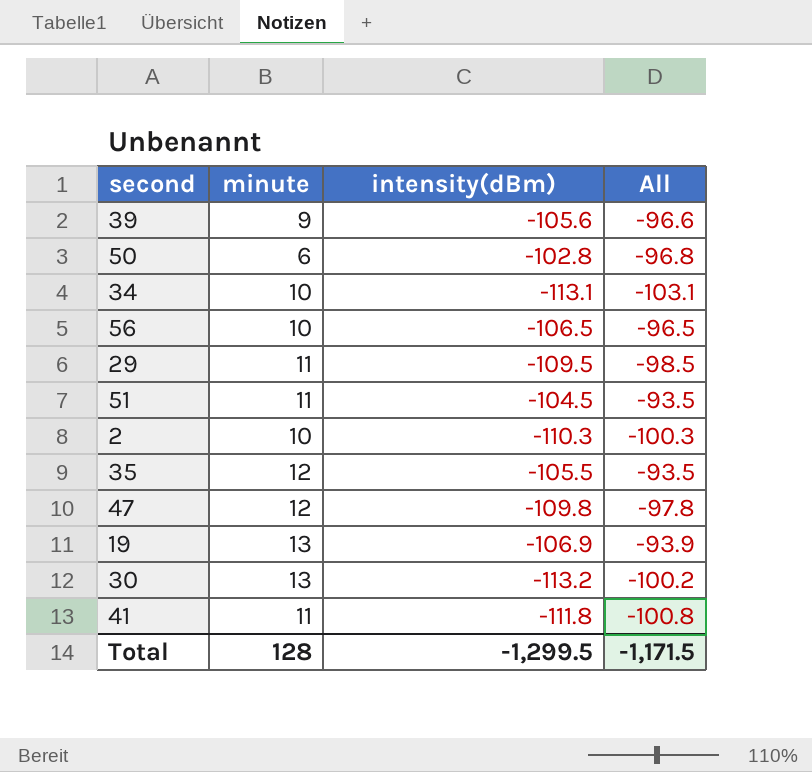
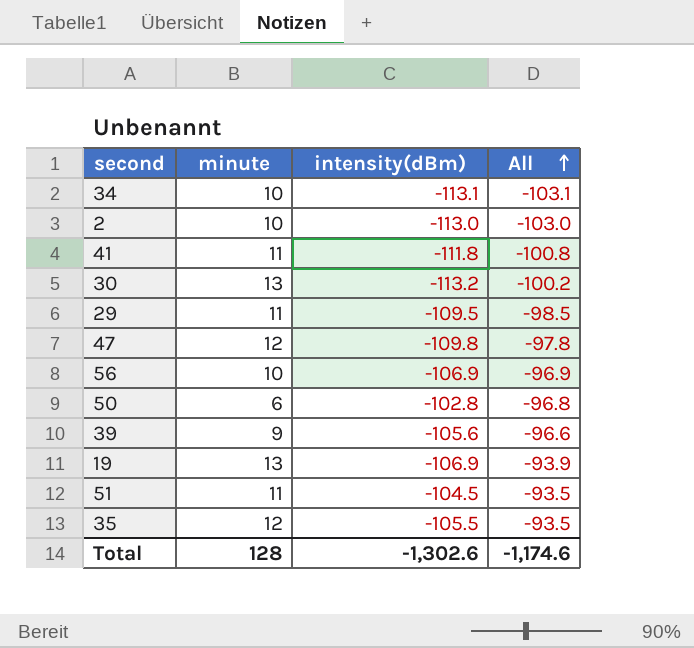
row order: none -> All ascending
2 | intensity(dBm): -110.3 -> -113.0
2 | All: -100.3 -> -103.0
56 | intensity(dBm): -106.5 -> -106.9
56 | All: -96.5 -> -96.9
Total | intensity(dBm): -1,299.5 -> -1,302.6
Total | All: -1,171.5 -> -1,174.6

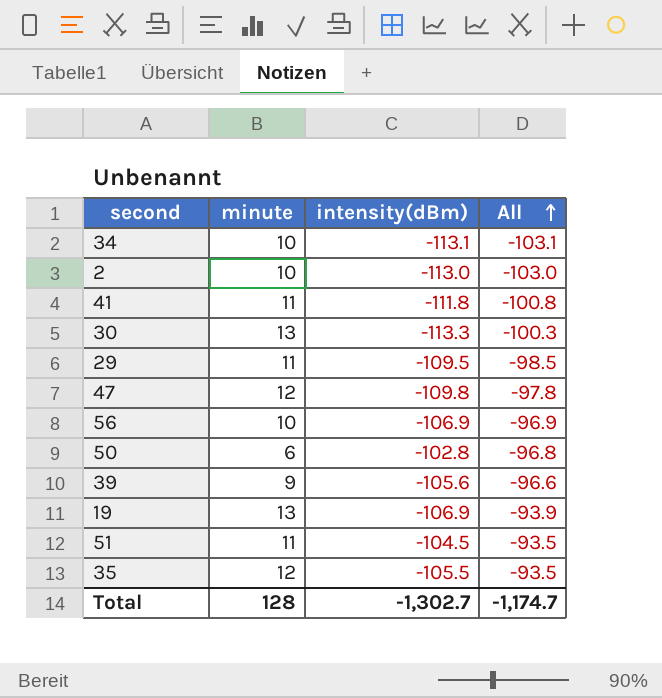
30 | intensity(dBm): -113.2 -> -113.3
30 | All: -100.2 -> -100.3
Total | intensity(dBm): -1,302.6 -> -1,302.7
Total | All: -1,174.6 -> -1,174.7

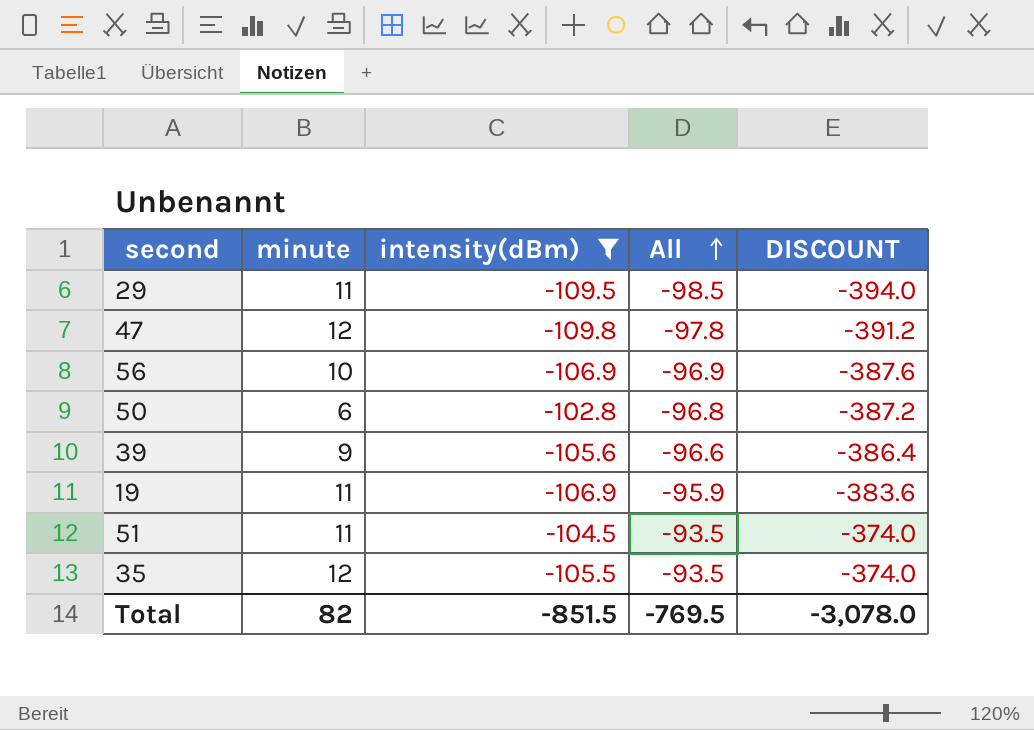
filter: none -> intensity(dBm) >= -109.8
column DISCOUNT | formula: none -> [All] * 4
19 | minute: 13 -> 11
19 | All: -93.9 -> -95.9
Total | minute: 128 -> 82
Total | intensity(dBm): -1,302.7 -> -851.5
Total | All: -1,174.7 -> -769.5

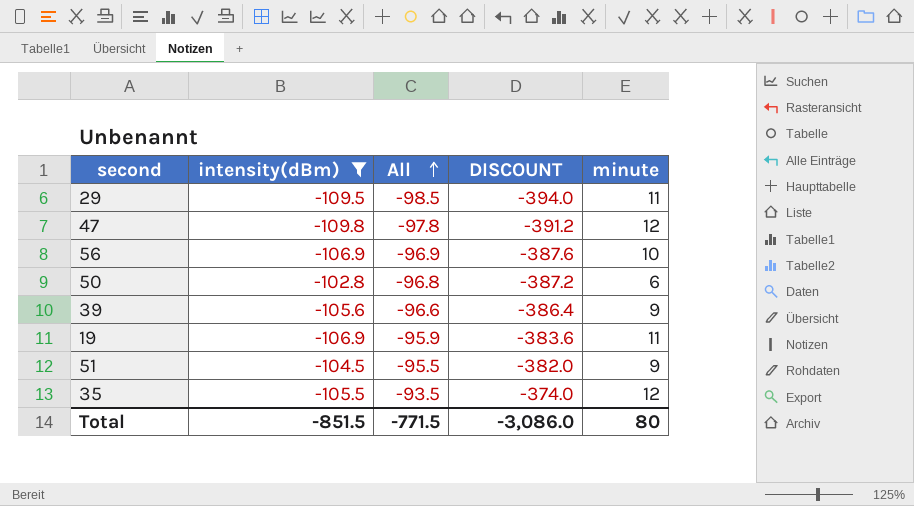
column minute | position: 2 -> 5
51 | All: -93.5 -> -95.5
51 | DISCOUNT: -374.0 -> -382.0
51 | minute: 11 -> 9
Total | All: -769.5 -> -771.5
Total | DISCOUNT: -3,078.0 -> -3,086.0
Total | minute: 82 -> 80

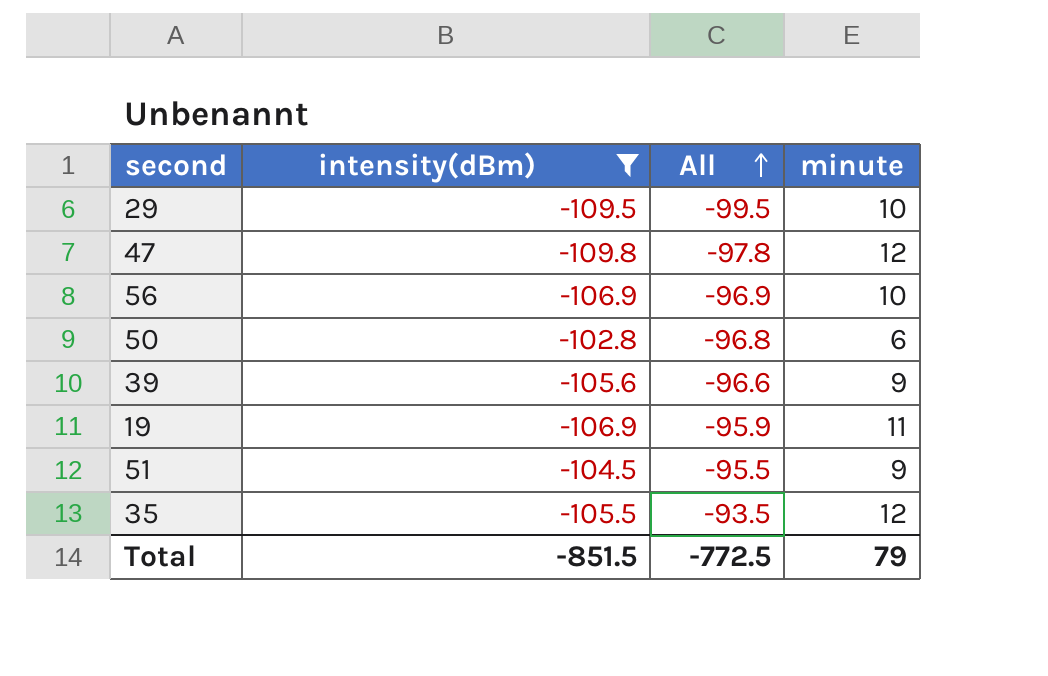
column DISCOUNT | formula: [All] * 4 -> none
29 | All: -98.5 -> -99.5
29 | minute: 11 -> 10
Total | All: -771.5 -> -772.5
Total | minute: 80 -> 79

